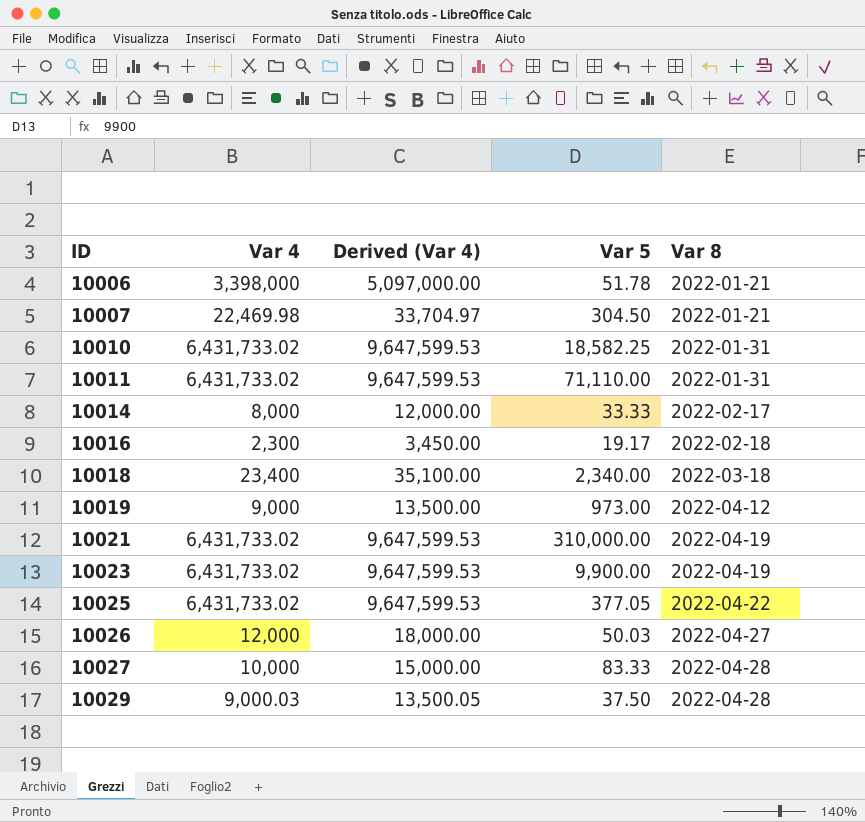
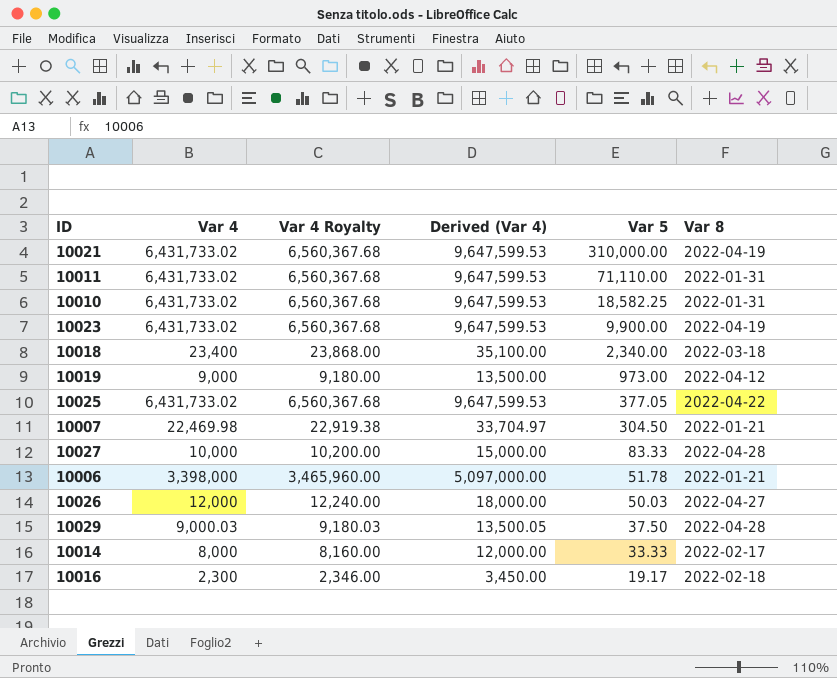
row order: ID ascending -> Var 5 descending
column Var 4 Royalty | formula: none -> [Var 4] * 1.02

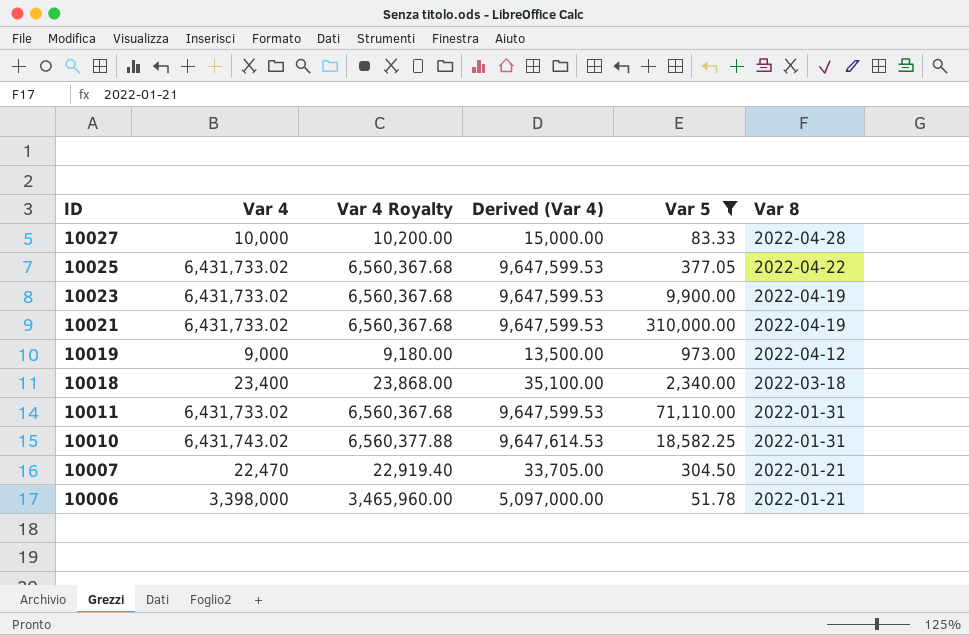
filter: none -> Var 5 >= 51.78
row order: Var 5 descending -> ID descending
10010 | Var 4: 6,431,733.02 -> 6,431,743.02
10010 | Var 4 Royalty: 6,560,367.68 -> 6,560,377.88
10010 | Derived (Var 4): 9,647,599.53 -> 9,647,614.53
10007 | Var 4: 22,469.98 -> 22,470
10007 | Var 4 Royalty: 22,919.38 -> 22,919.40
10007 | Derived (Var 4): 33,704.97 -> 33,705.00

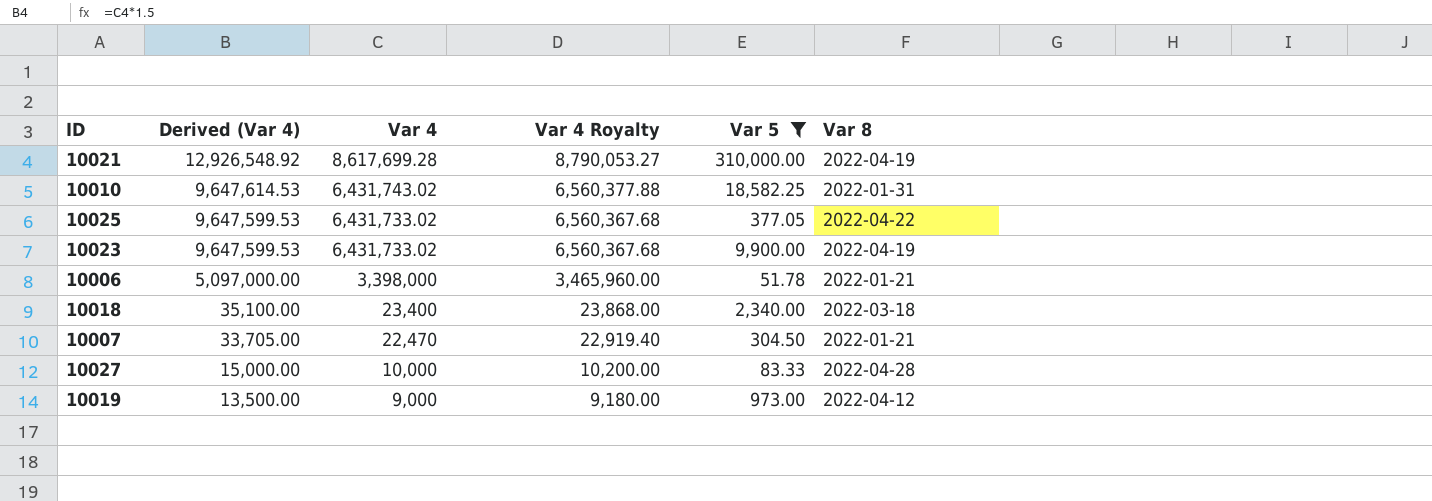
row order: ID descending -> Derived (Var 4) descending
column Derived (Var 4) | position: 4 -> 2
row 10011: 6,431,733.02 | 6,560,367.68 | 9,647,599.53 | 71,110.00 | 2022-01-31 -> none
10021 | Derived (Var 4): 9,647,599.53 -> 12,926,548.92
10021 | Var 4: 6,431,733.02 -> 8,617,699.28
10021 | Var 4 Royalty: 6,560,367.68 -> 8,790,053.27

